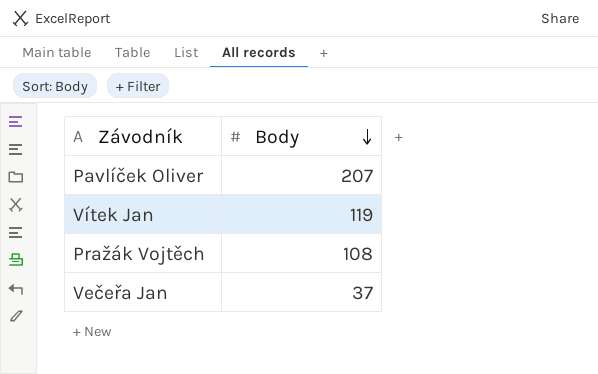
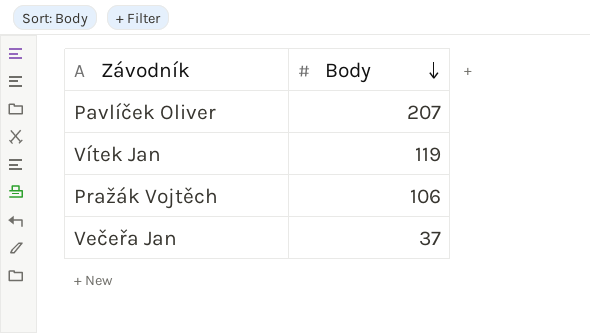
Pražák Vojtěch | Body: 108 -> 106

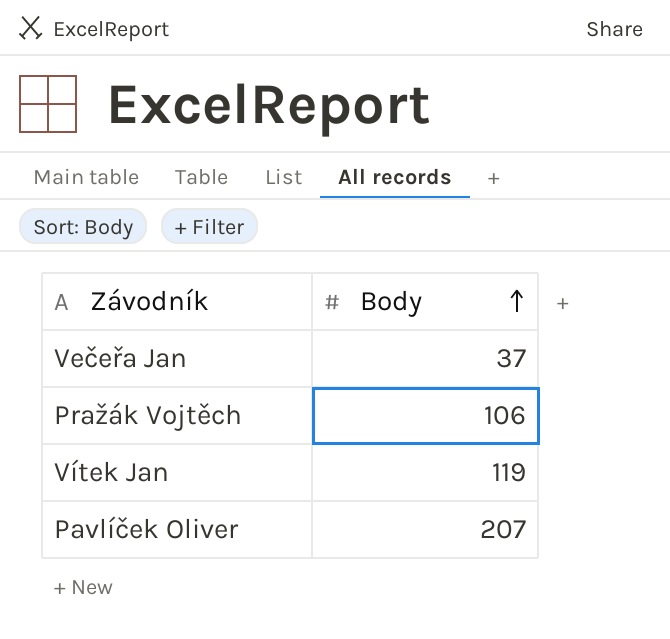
row order: Body descending -> Body ascending

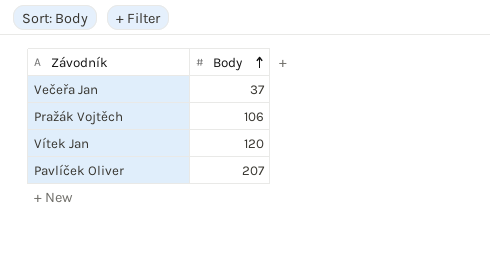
Vítek Jan | Body: 119 -> 120

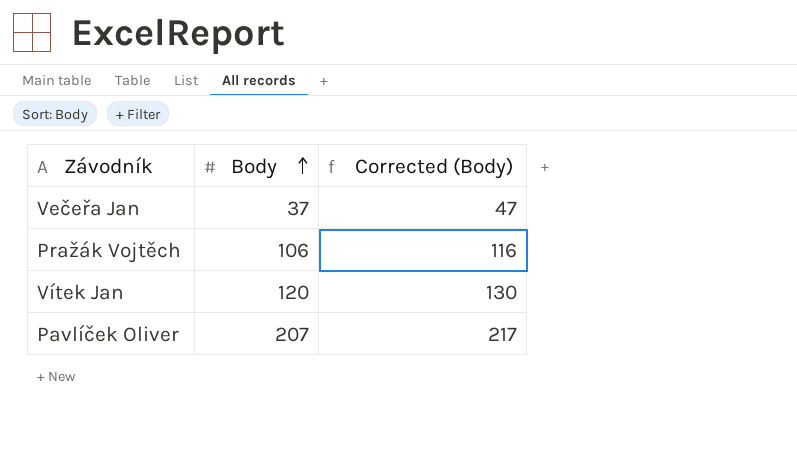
column Corrected (Body) | formula: none -> [Body] + 10

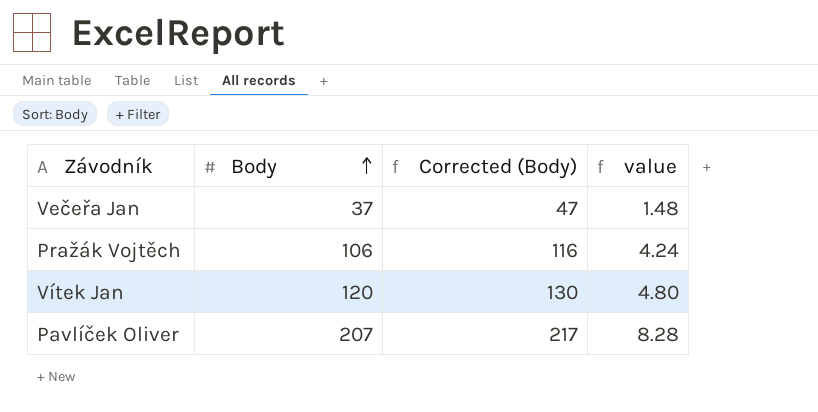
column value | formula: none -> [Body] * 0.04

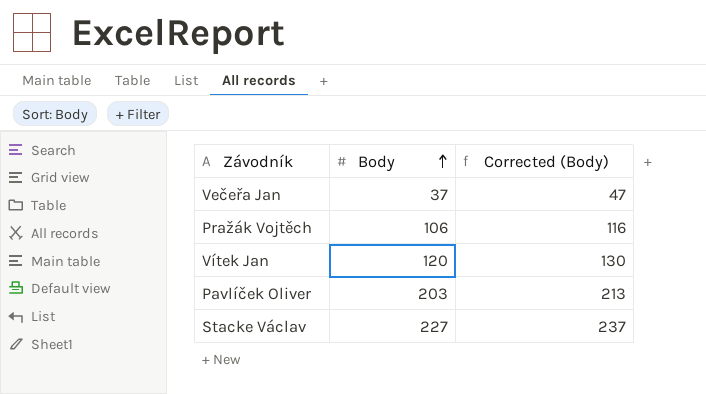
column value | formula: [Body] * 0.04 -> none
Pavlíček Oliver | Body: 207 -> 203
Pavlíček Oliver | Corrected (Body): 217 -> 213
row Stacke Václav: none -> 227 | 237

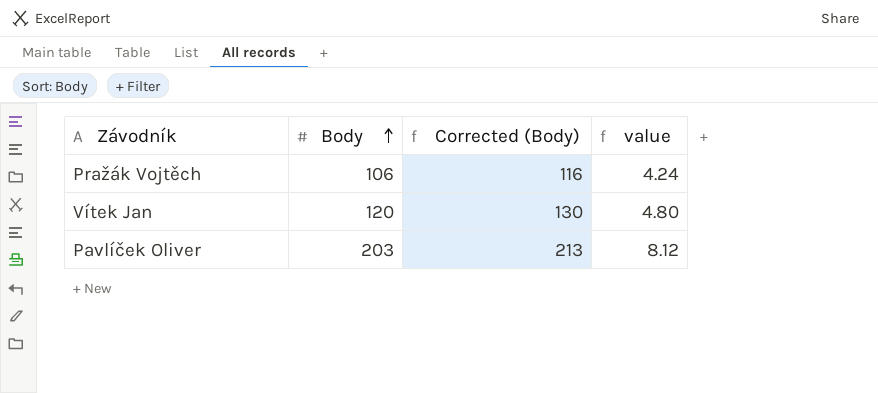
column value | formula: none -> [Body] * 0.04
row Večeřa Jan: 37 | 47 -> none
row Stacke Václav: 227 | 237 -> none

